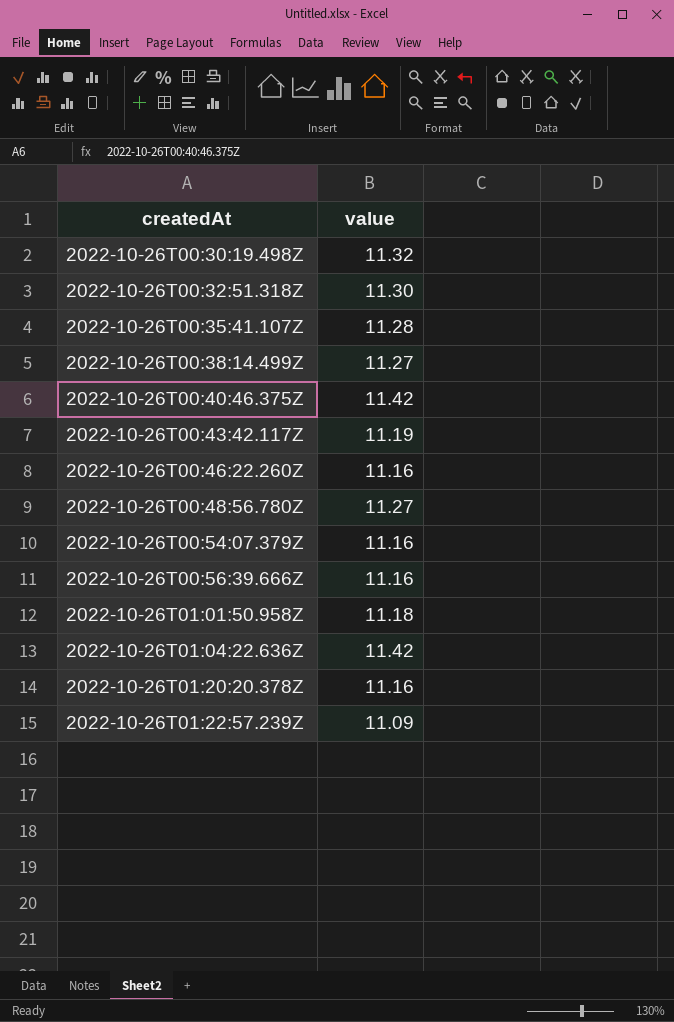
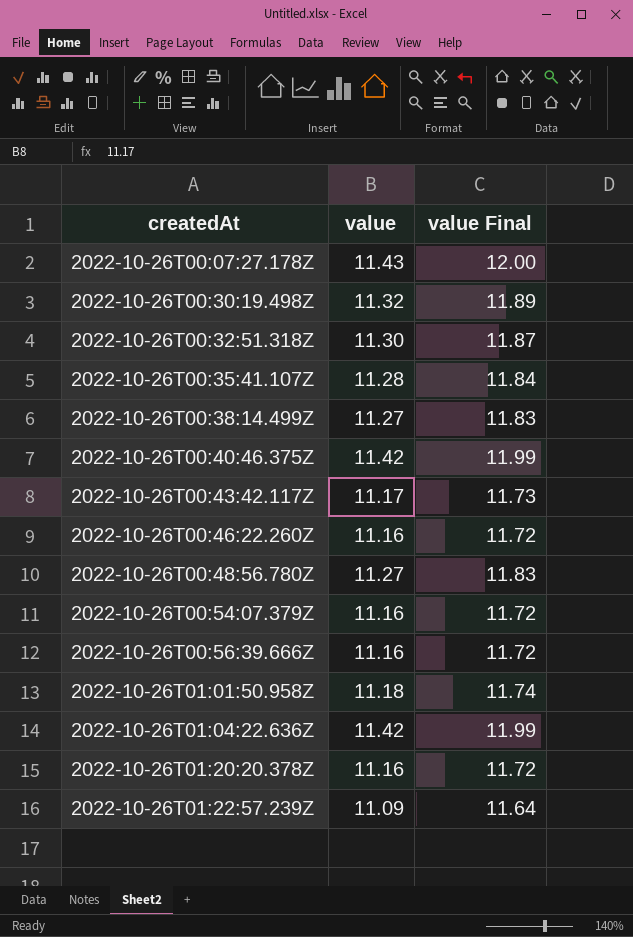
column value Final | formula: none -> [value] * 1.05
row 2022-10-26T00:07:27.178Z: none -> 11.43 | 12.00
2022-10-26T00:43:42.117Z | value: 11.19 -> 11.17

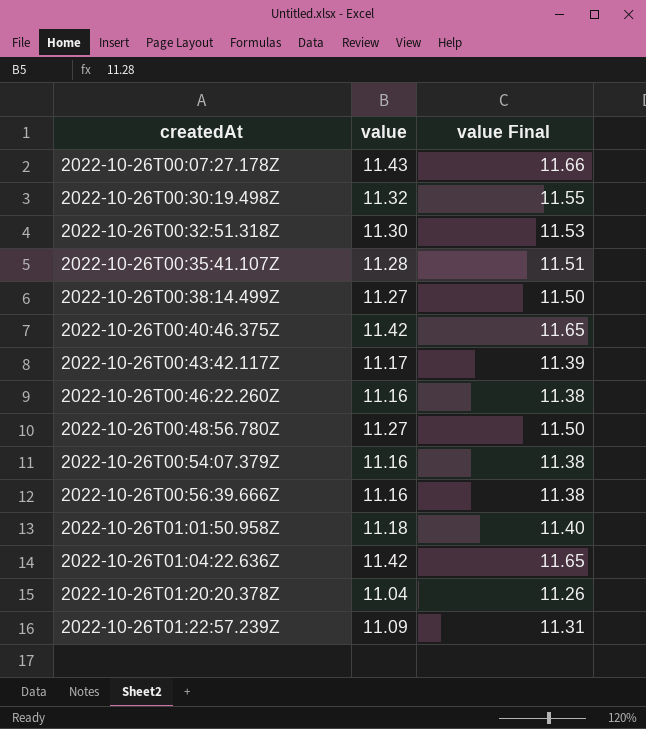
column value Final | formula: [value] * 1.05 -> [value] * 1.02
2022-10-26T01:20:20.378Z | value: 11.16 -> 11.04

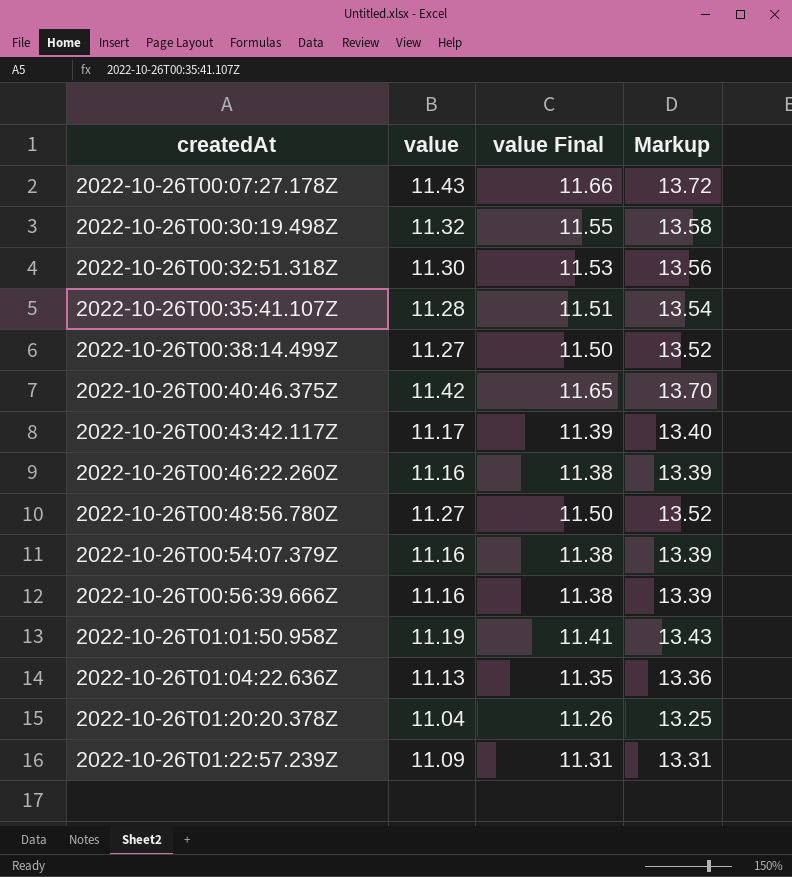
column Markup | formula: none -> [value] * 1.2
2022-10-26T01:01:50.958Z | value: 11.18 -> 11.19
2022-10-26T01:01:50.958Z | value Final: 11.40 -> 11.41
2022-10-26T01:04:22.636Z | value: 11.42 -> 11.13
2022-10-26T01:04:22.636Z | value Final: 11.65 -> 11.35

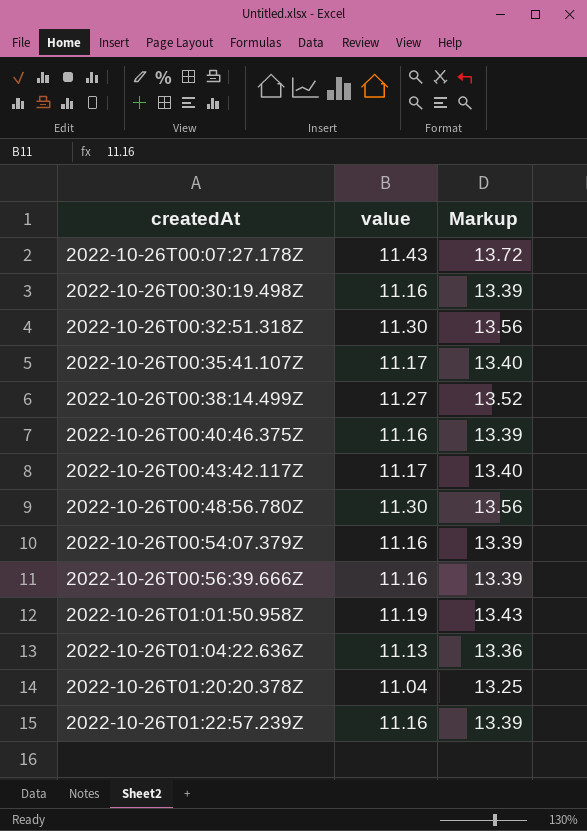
column value Final | formula: [value] * 1.02 -> none
row 2022-10-26T00:46:22.260Z: 11.16 | 11.38 | 13.39 -> none
2022-10-26T00:30:19.498Z | value: 11.32 -> 11.16
2022-10-26T00:30:19.498Z | Markup: 13.58 -> 13.39
2022-10-26T00:35:41.107Z | value: 11.28 -> 11.17
2022-10-26T00:35:41.107Z | Markup: 13.54 -> 13.40
2022-10-26T00:40:46.375Z | value: 11.42 -> 11.16
2022-10-26T00:40:46.375Z | Markup: 13.70 -> 13.39
2022-10-26T00:48:56.780Z | value: 11.27 -> 11.30
2022-10-26T00:48:56.780Z | Markup: 13.52 -> 13.56
2022-10-26T01:22:57.239Z | value: 11.09 -> 11.16
2022-10-26T01:22:57.239Z | Markup: 13.31 -> 13.39

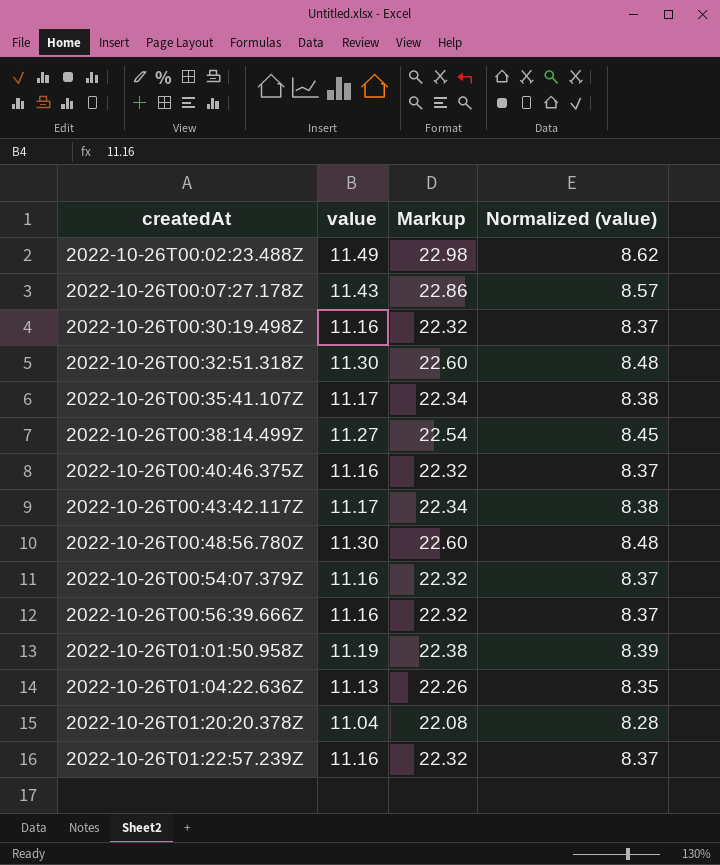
column Markup | formula: [value] * 1.2 -> [value] * 2
column Normalized (value) | formula: none -> [value] * 0.75
row 2022-10-26T00:02:23.488Z: none -> 11.49 | 22.98 | 8.62

